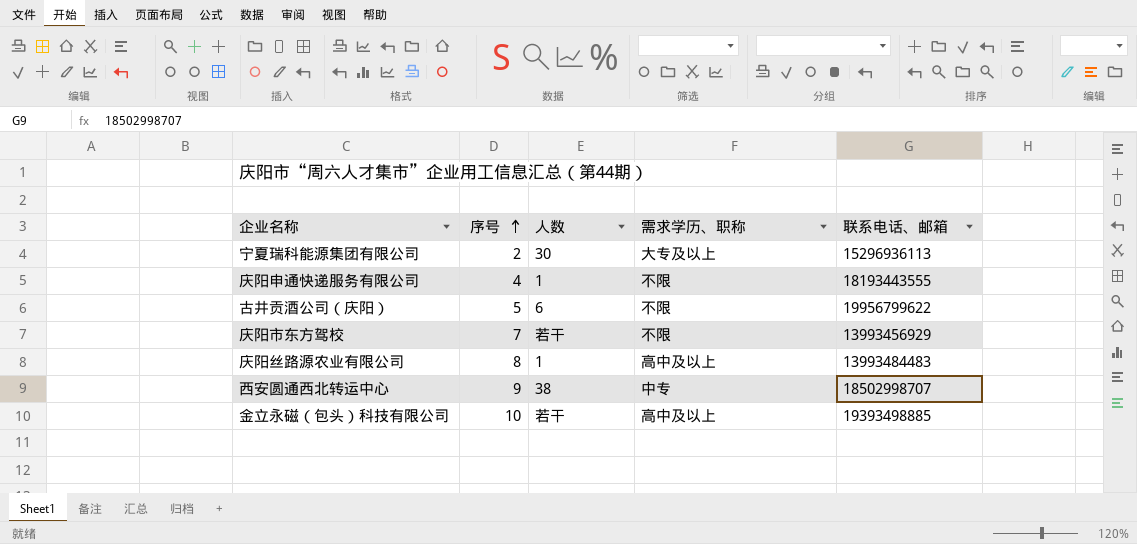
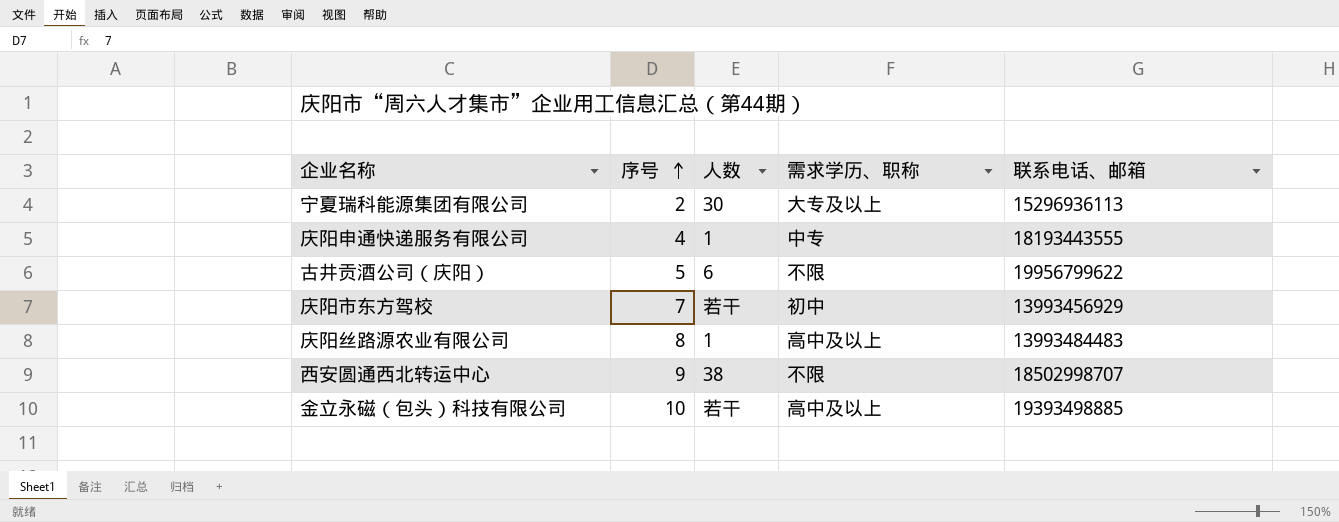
庆阳申通快递服务有限公司 | 需求学历、职称: 不限 -> 中专
庆阳市东方驾校 | 需求学历、职称: 不限 -> 初中
西安圆通西北转运中心 | 需求学历、职称: 中专 -> 不限

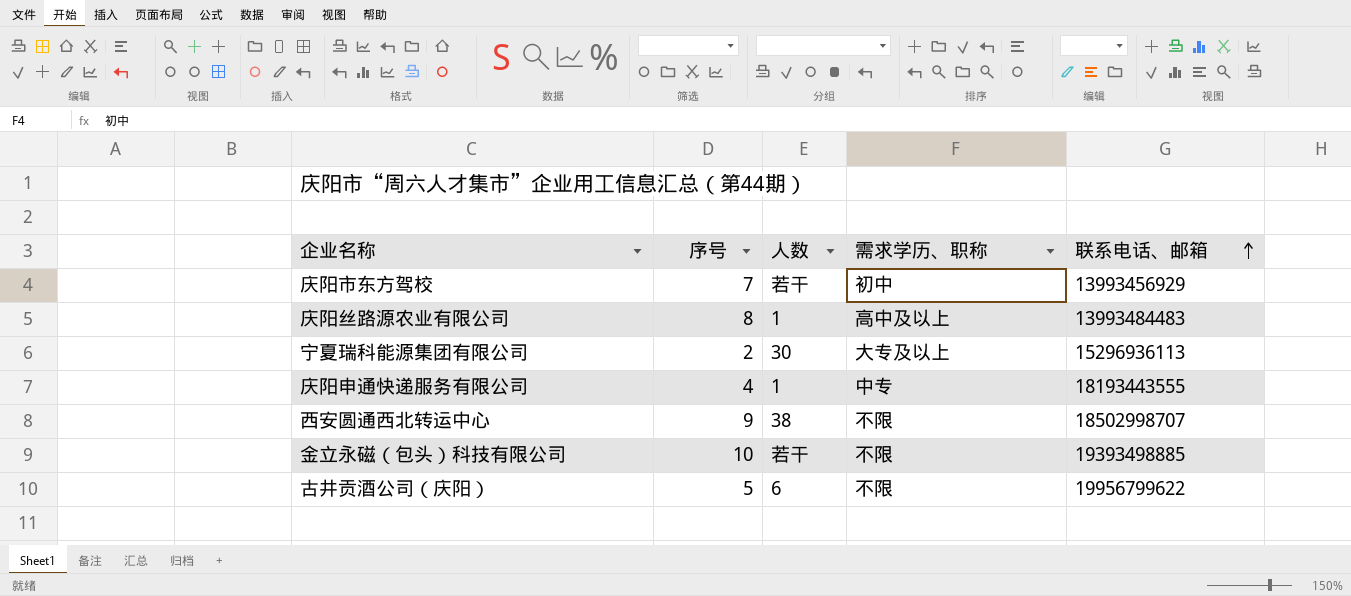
row order: 序号 ascending -> 联系电话、邮箱 ascending
金立永磁（包头）科技有限公司 | 需求学历、职称: 高中及以上 -> 不限

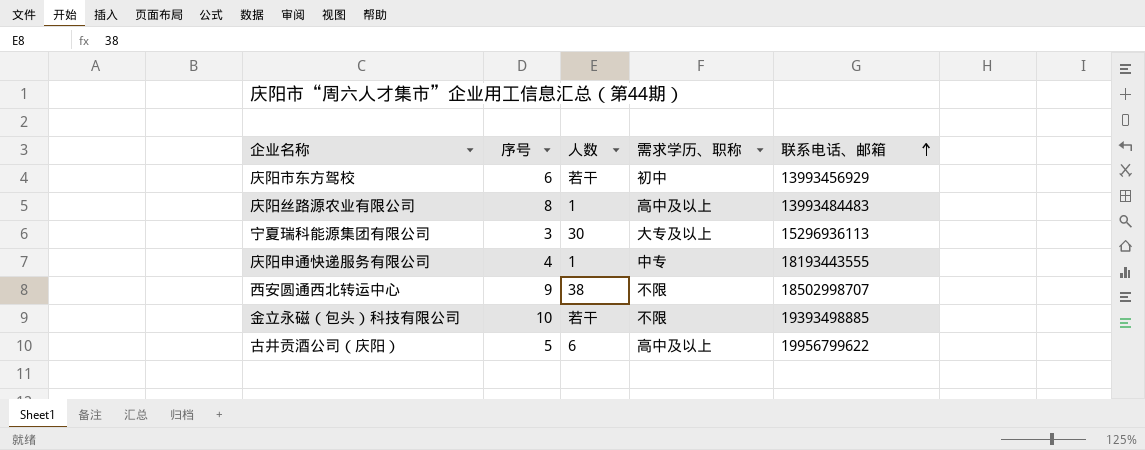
庆阳市东方驾校 | 序号: 7 -> 6
宁夏瑞科能源集团有限公司 | 序号: 2 -> 3
古井贡酒公司（庆阳） | 需求学历、职称: 不限 -> 高中及以上

